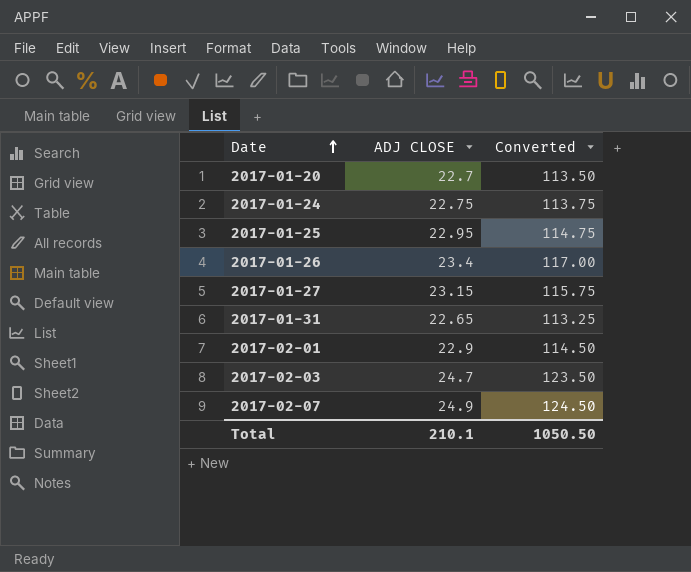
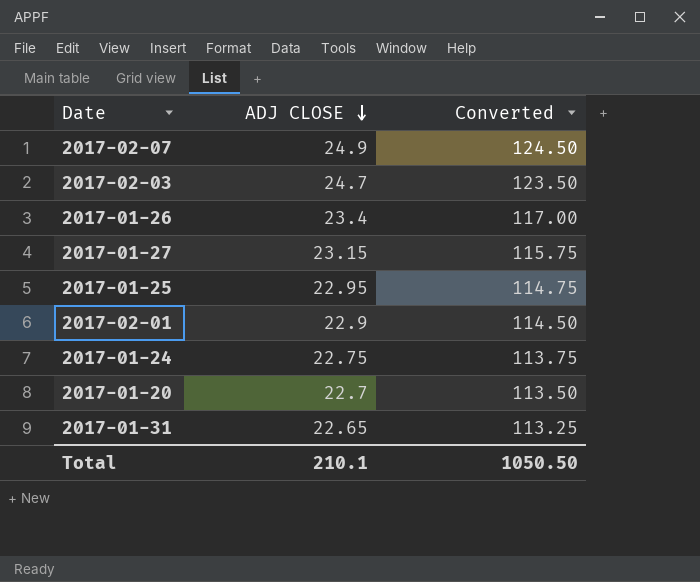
row order: Date ascending -> ADJ CLOSE descending

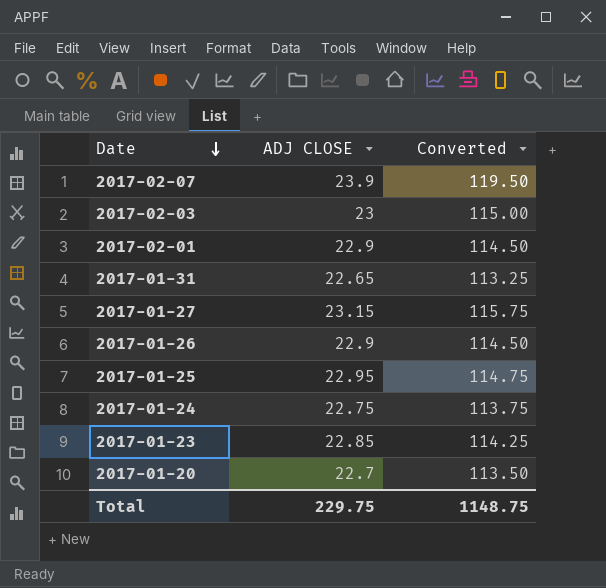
row order: ADJ CLOSE descending -> Date descending
2017-02-07 | ADJ CLOSE: 24.9 -> 23.9
2017-02-07 | Converted: 124.50 -> 119.50
2017-02-03 | ADJ CLOSE: 24.7 -> 23
2017-02-03 | Converted: 123.50 -> 115.00
2017-01-26 | ADJ CLOSE: 23.4 -> 22.9
2017-01-26 | Converted: 117.00 -> 114.50
row 2017-01-23: none -> 22.85 | 114.25
Total | ADJ CLOSE: 210.1 -> 229.75
Total | Converted: 1050.50 -> 1148.75

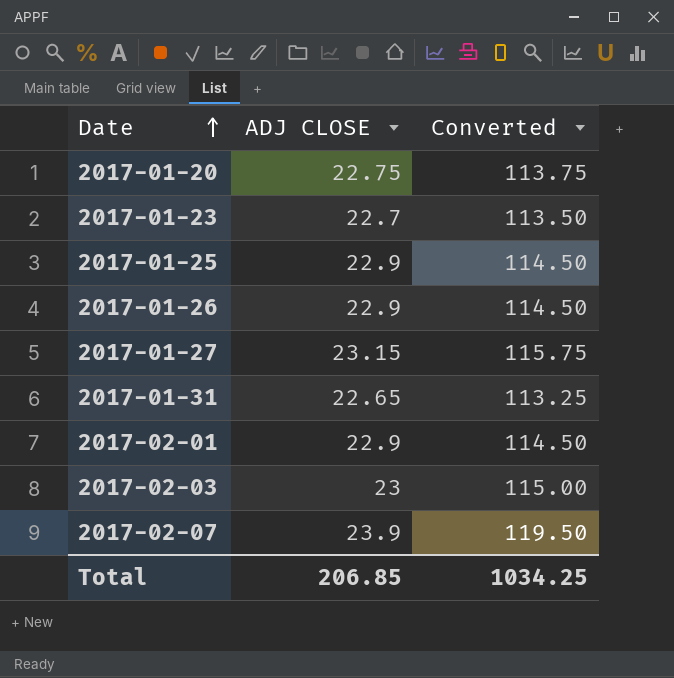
row order: Date descending -> Date ascending
row 2017-01-24: 22.75 | 113.75 -> none
2017-01-20 | ADJ CLOSE: 22.7 -> 22.75
2017-01-20 | Converted: 113.50 -> 113.75
2017-01-23 | ADJ CLOSE: 22.85 -> 22.7
2017-01-23 | Converted: 114.25 -> 113.50
2017-01-25 | ADJ CLOSE: 22.95 -> 22.9
2017-01-25 | Converted: 114.75 -> 114.50
Total | ADJ CLOSE: 229.75 -> 206.85
Total | Converted: 1148.75 -> 1034.25

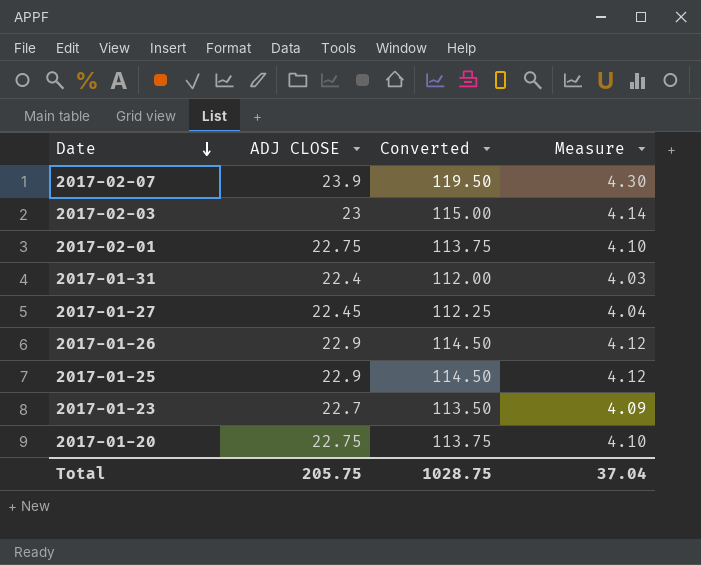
row order: Date ascending -> Date descending
column Measure | formula: none -> [ADJ CLOSE] * 0.18
2017-02-01 | ADJ CLOSE: 22.9 -> 22.75
2017-02-01 | Converted: 114.50 -> 113.75
2017-01-31 | ADJ CLOSE: 22.65 -> 22.4
2017-01-31 | Converted: 113.25 -> 112.00
2017-01-27 | ADJ CLOSE: 23.15 -> 22.45
2017-01-27 | Converted: 115.75 -> 112.25
Total | ADJ CLOSE: 206.85 -> 205.75
Total | Converted: 1034.25 -> 1028.75

